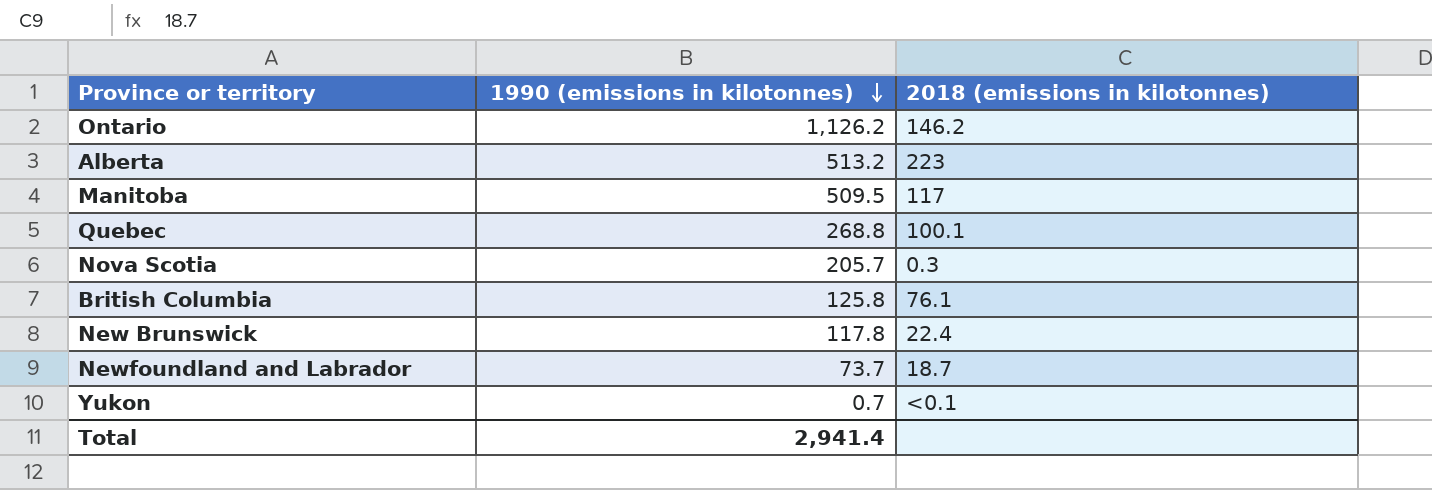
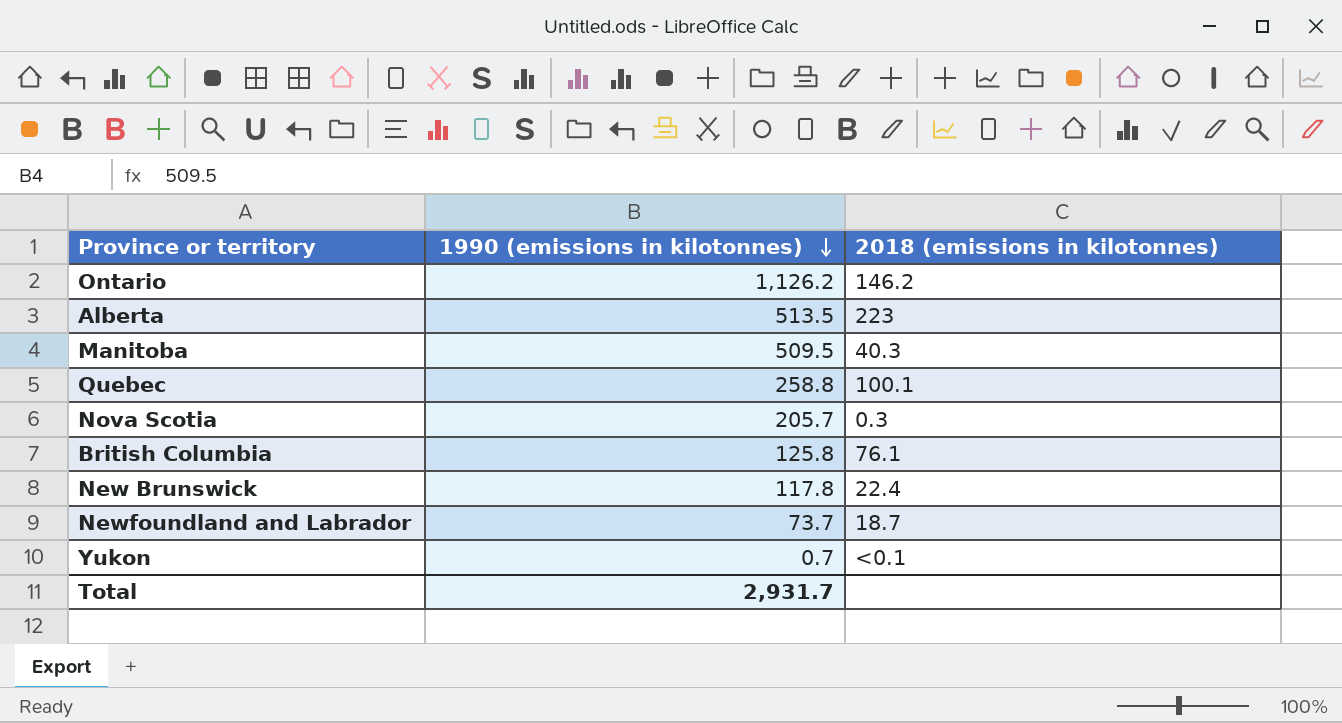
Alberta | 1990 (emissions in kilotonnes): 513.2 -> 513.5
Manitoba | 2018 (emissions in kilotonnes): 117 -> 40.3
Quebec | 1990 (emissions in kilotonnes): 268.8 -> 258.8
Total | 1990 (emissions in kilotonnes): 2,941.4 -> 2,931.7

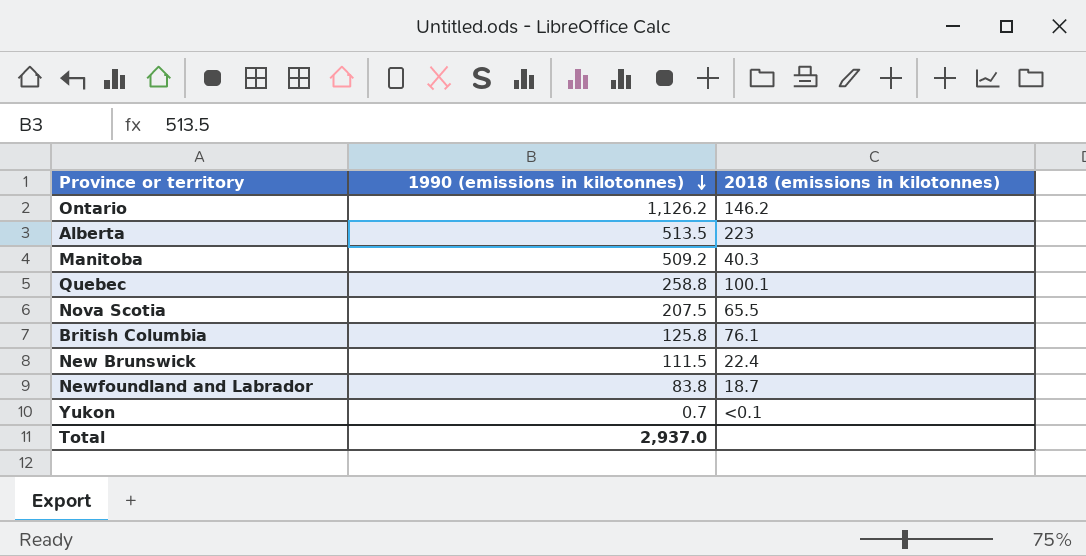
Manitoba | 1990 (emissions in kilotonnes): 509.5 -> 509.2
Nova Scotia | 1990 (emissions in kilotonnes): 205.7 -> 207.5
Nova Scotia | 2018 (emissions in kilotonnes): 0.3 -> 65.5
New Brunswick | 1990 (emissions in kilotonnes): 117.8 -> 111.5
Newfoundland and Labrador | 1990 (emissions in kilotonnes): 73.7 -> 83.8
Total | 1990 (emissions in kilotonnes): 2,931.7 -> 2,937.0

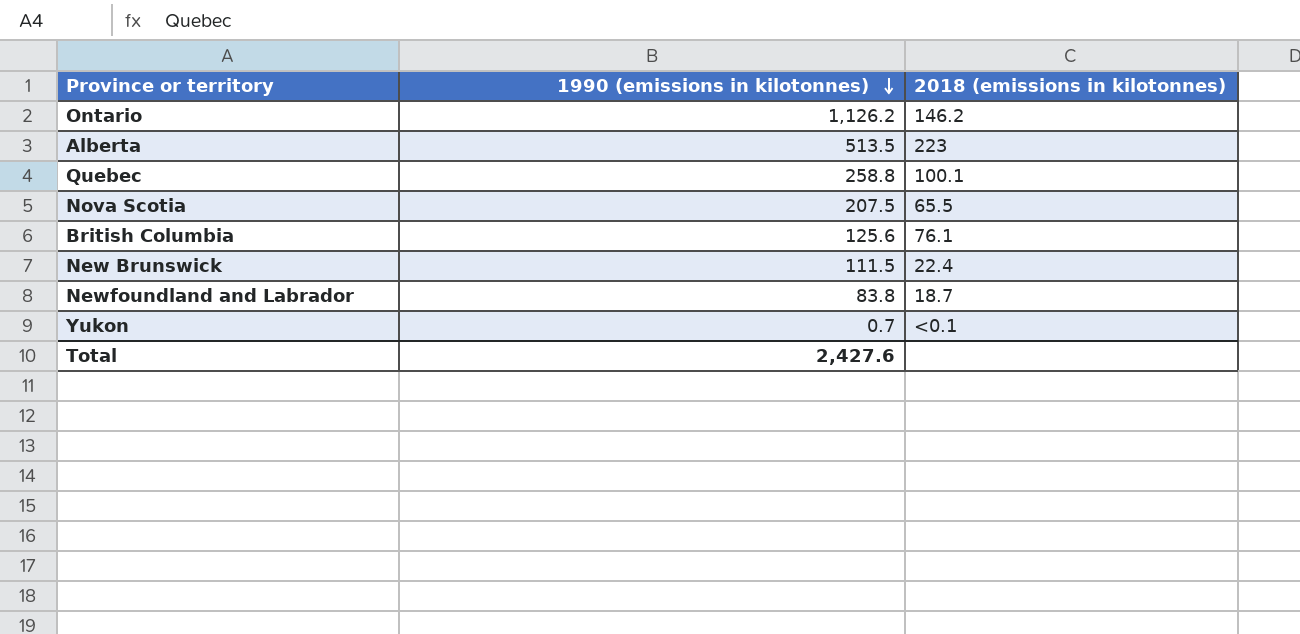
row Manitoba: 509.2 | 40.3 -> none
British Columbia | 1990 (emissions in kilotonnes): 125.8 -> 125.6
Total | 1990 (emissions in kilotonnes): 2,937.0 -> 2,427.6

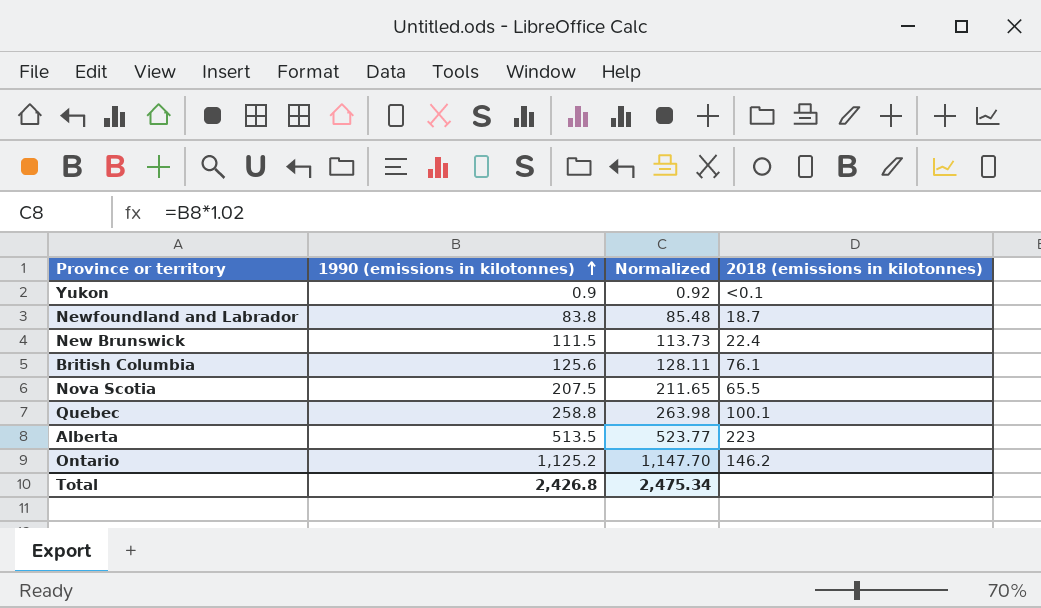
row order: 1990 (emissions in kilotonnes) descending -> 1990 (emissions in kilotonnes) ascending
column Normalized | formula: none -> [1990 (emissions in kilotonnes)] * 1.02
Yukon | 1990 (emissions in kilotonnes): 0.7 -> 0.9
Ontario | 1990 (emissions in kilotonnes): 1,126.2 -> 1,125.2
Total | 1990 (emissions in kilotonnes): 2,427.6 -> 2,426.8

